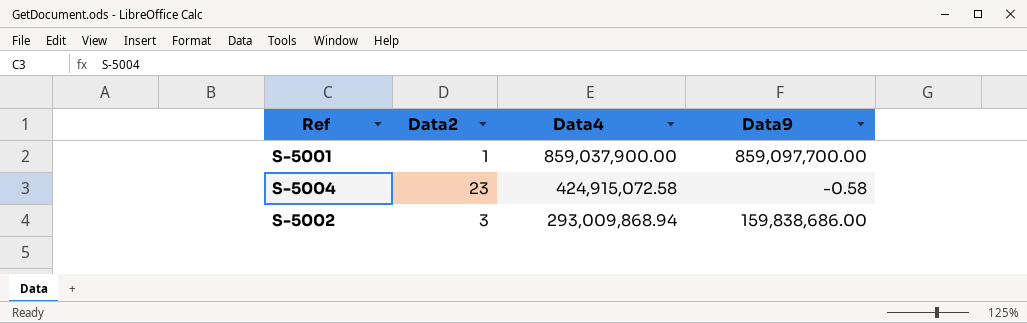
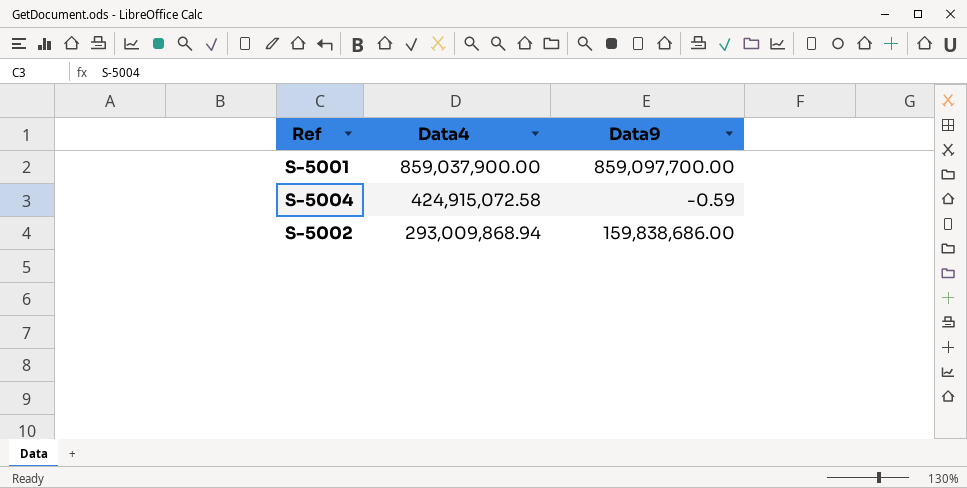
column Data2 | position: 2 -> none
S-5004 | Data9: -0.58 -> -0.59

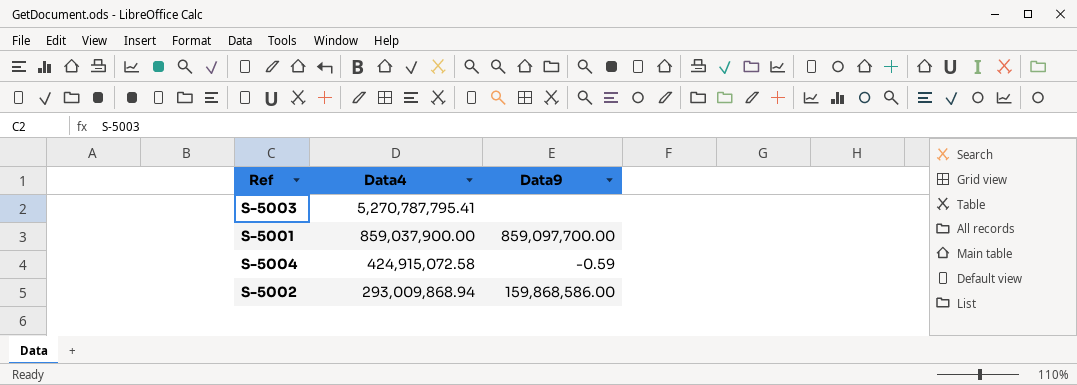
row S-5003: none -> 5,270,787,795.41 | none
S-5002 | Data9: 159,838,686.00 -> 159,868,586.00

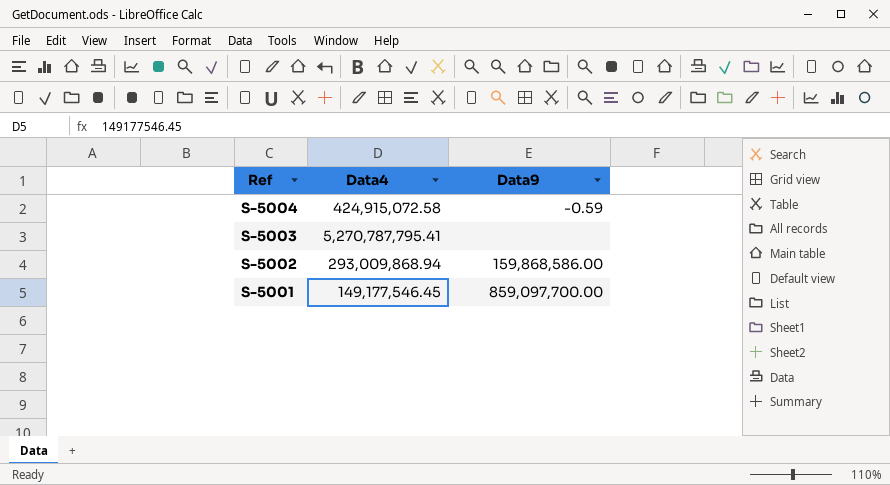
row order: Data4 descending -> Ref descending
S-5001 | Data4: 859,037,900.00 -> 149,177,546.45

